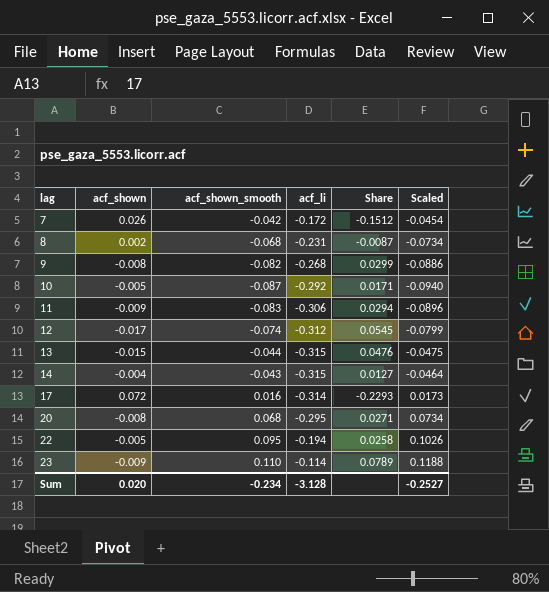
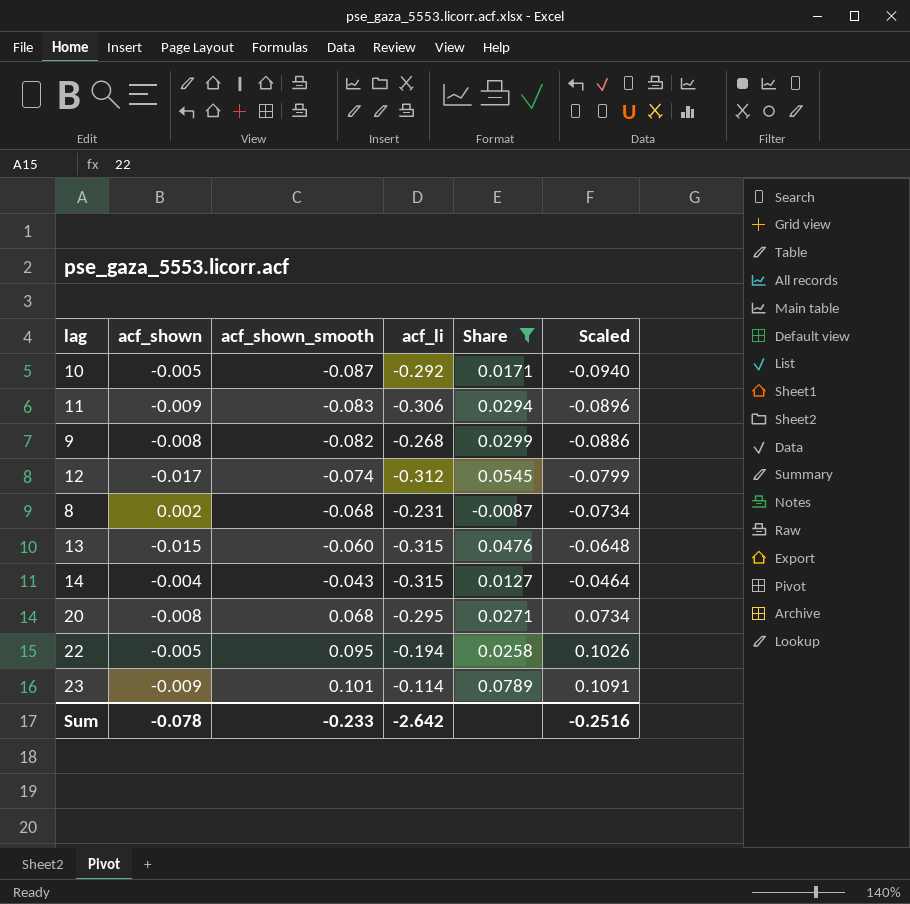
filter: none -> Share >= -0.0087
row order: lag ascending -> acf_shown_smooth ascending
13 | acf_shown_smooth: -0.044 -> -0.060
13 | Scaled: -0.0475 -> -0.0648
23 | acf_shown_smooth: 0.110 -> 0.101
23 | Scaled: 0.1188 -> 0.1091
Sum | acf_shown: 0.020 -> -0.078
Sum | acf_shown_smooth: -0.234 -> -0.233
Sum | acf_li: -3.128 -> -2.642
Sum | Scaled: -0.2527 -> -0.2516

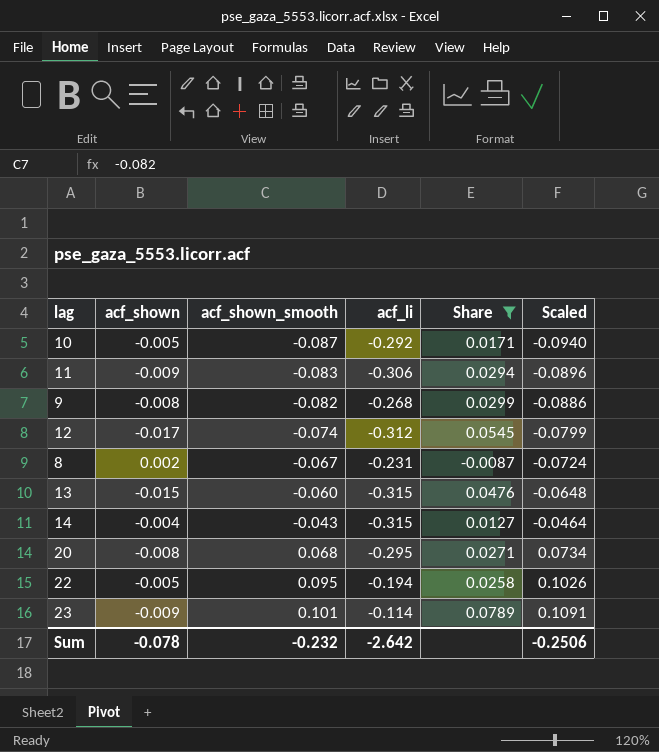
8 | acf_shown_smooth: -0.068 -> -0.067
8 | Scaled: -0.0734 -> -0.0724
Sum | acf_shown_smooth: -0.233 -> -0.232
Sum | Scaled: -0.2516 -> -0.2506

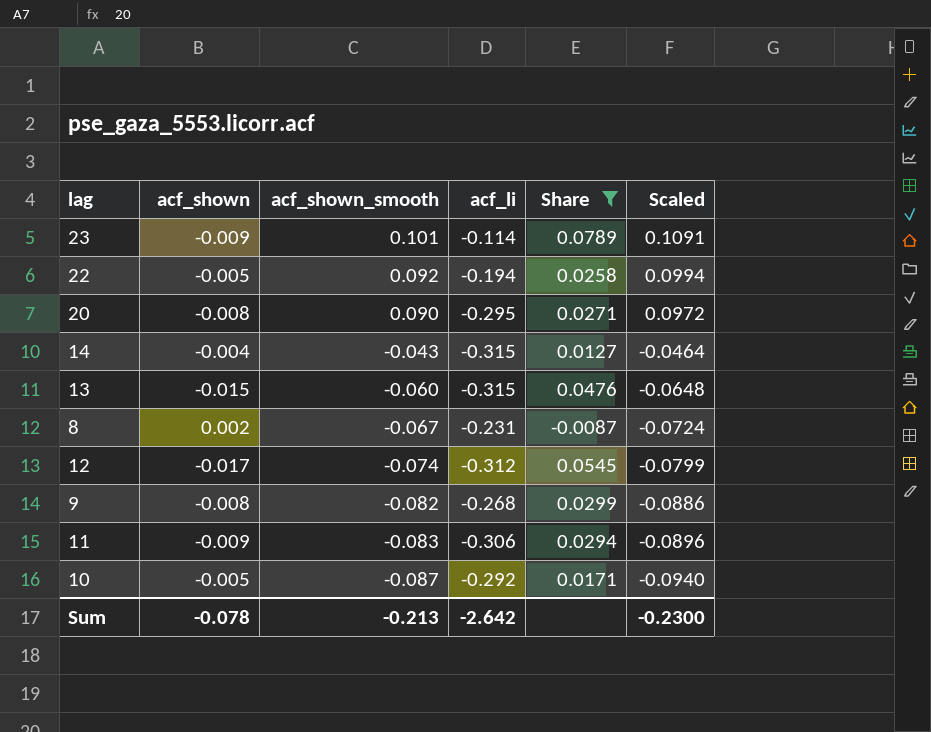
row order: acf_shown_smooth ascending -> acf_shown_smooth descending
22 | acf_shown_smooth: 0.095 -> 0.092
22 | Scaled: 0.1026 -> 0.0994
20 | acf_shown_smooth: 0.068 -> 0.090
20 | Scaled: 0.0734 -> 0.0972
Sum | acf_shown_smooth: -0.232 -> -0.213
Sum | Scaled: -0.2506 -> -0.2300

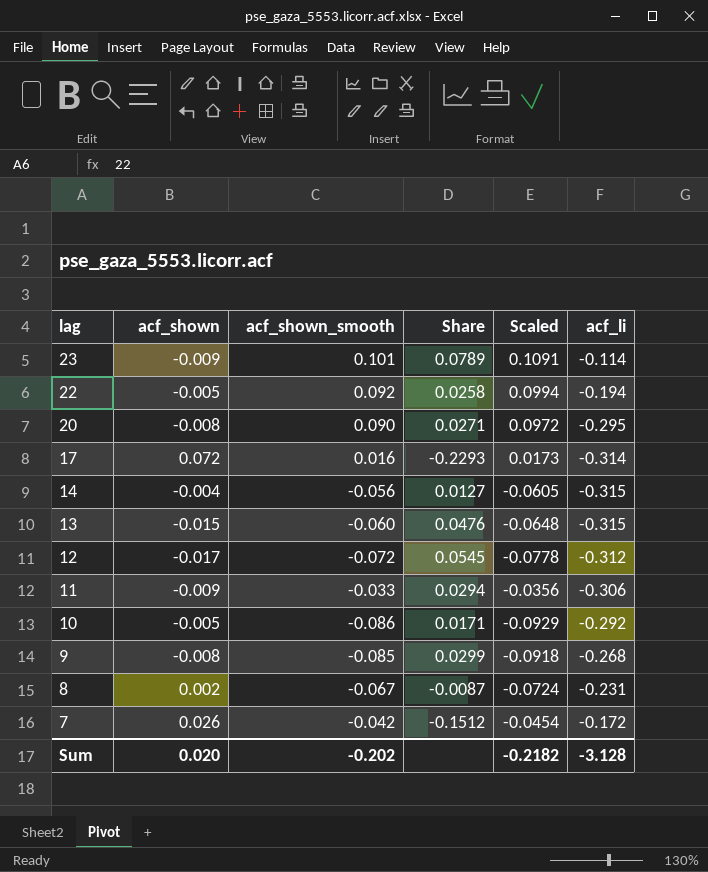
filter: Share >= -0.0087 -> none
row order: acf_shown_smooth descending -> lag descending
column acf_li | position: 4 -> 6
14 | acf_shown_smooth: -0.043 -> -0.056
14 | Scaled: -0.0464 -> -0.0605
12 | acf_shown_smooth: -0.074 -> -0.072
12 | Scaled: -0.0799 -> -0.0778
11 | acf_shown_smooth: -0.083 -> -0.033
11 | Scaled: -0.0896 -> -0.0356
10 | acf_shown_smooth: -0.087 -> -0.086
10 | Scaled: -0.0940 -> -0.0929
9 | acf_shown_smooth: -0.082 -> -0.085
9 | Scaled: -0.0886 -> -0.0918
Sum | acf_shown: -0.078 -> 0.020
Sum | acf_shown_smooth: -0.213 -> -0.202
Sum | Scaled: -0.2300 -> -0.2182
Sum | acf_li: -2.642 -> -3.128

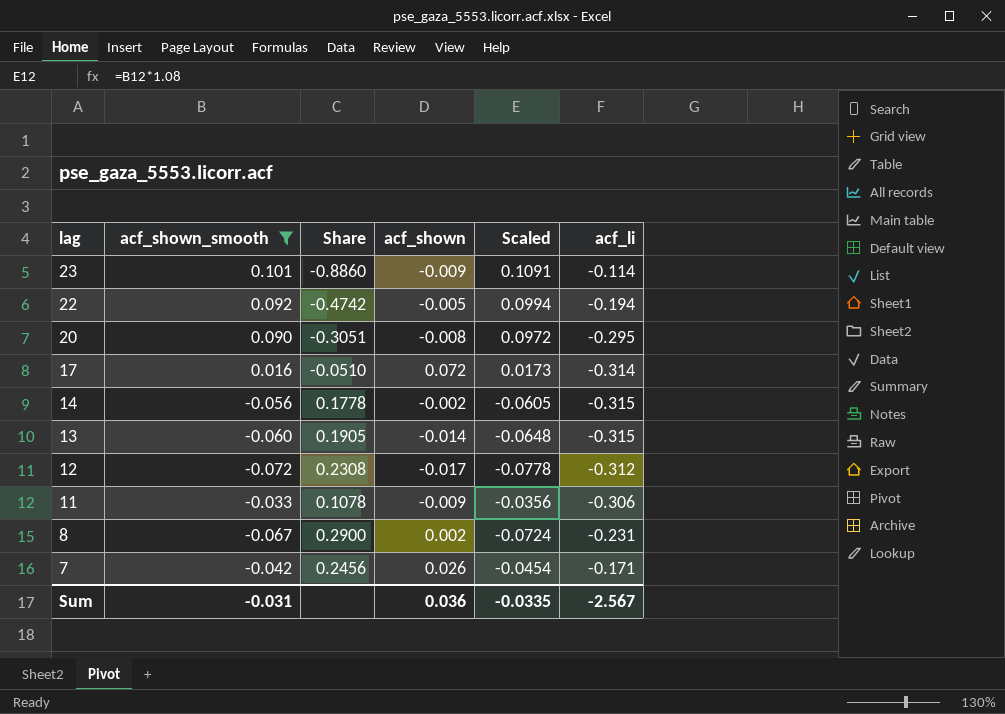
filter: none -> acf_shown_smooth >= -0.072
column Share | formula: [acf_shown] / [acf_li] -> [acf_shown_smooth] / [acf_li]
column acf_shown | position: 2 -> 4
14 | acf_shown: -0.004 -> -0.002
13 | acf_shown: -0.015 -> -0.014
7 | acf_li: -0.172 -> -0.171
Sum | acf_shown_smooth: -0.202 -> -0.031
Sum | acf_shown: 0.020 -> 0.036
Sum | Scaled: -0.2182 -> -0.0335
Sum | acf_li: -3.128 -> -2.567

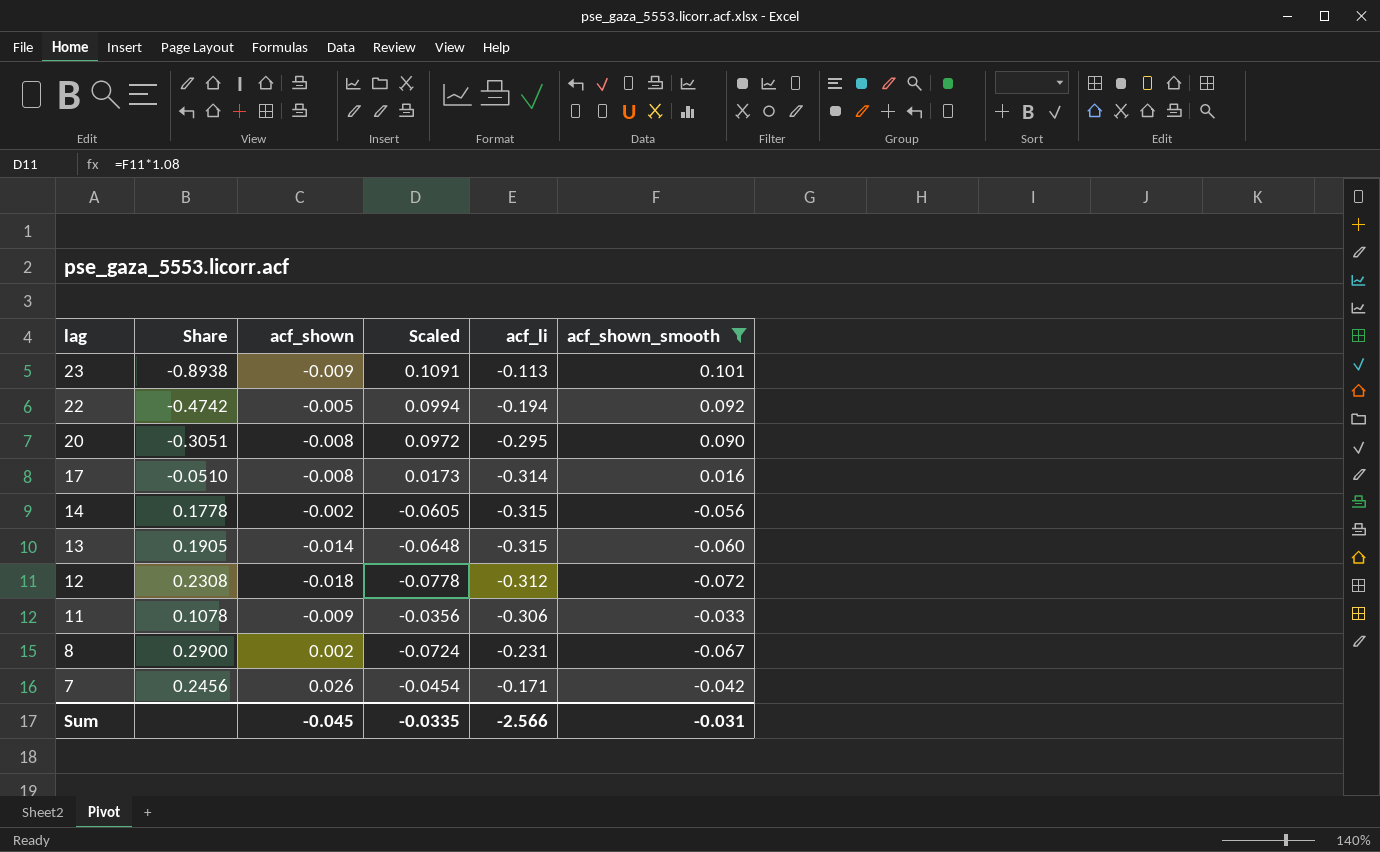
column acf_shown_smooth | position: 2 -> 6
23 | Share: -0.8860 -> -0.8938
23 | acf_li: -0.114 -> -0.113
17 | acf_shown: 0.072 -> -0.008
12 | acf_shown: -0.017 -> -0.018
Sum | acf_shown: 0.036 -> -0.045
Sum | acf_li: -2.567 -> -2.566

